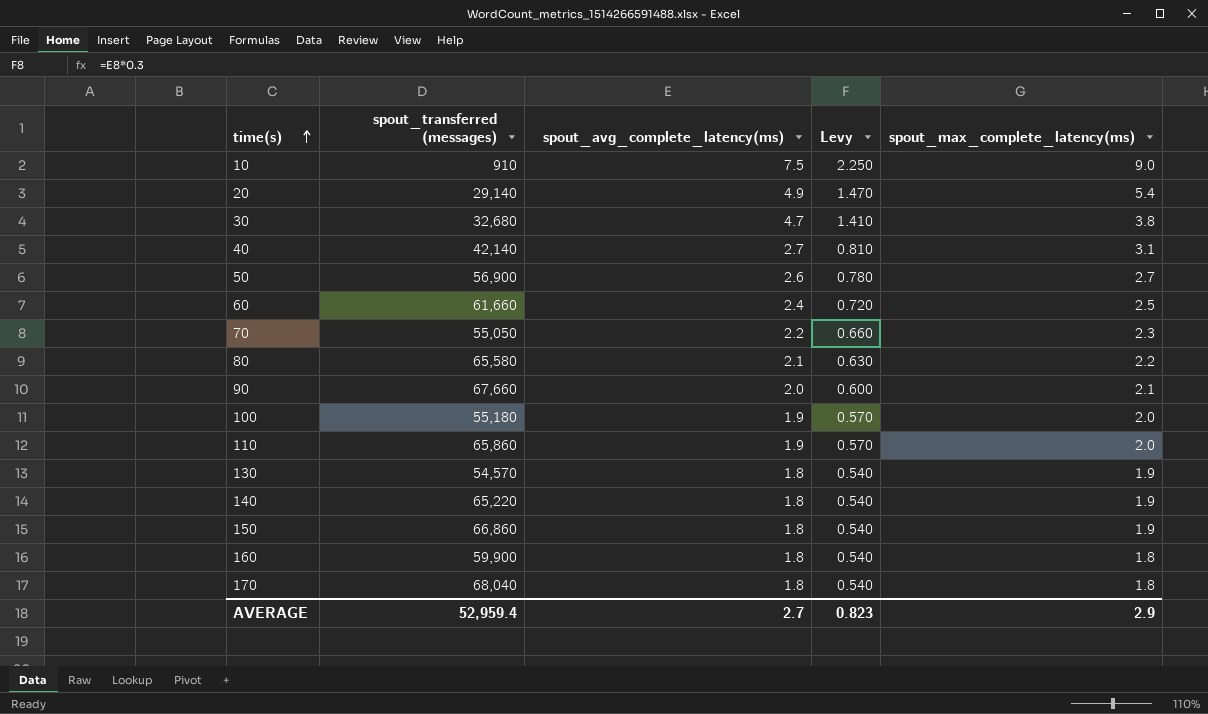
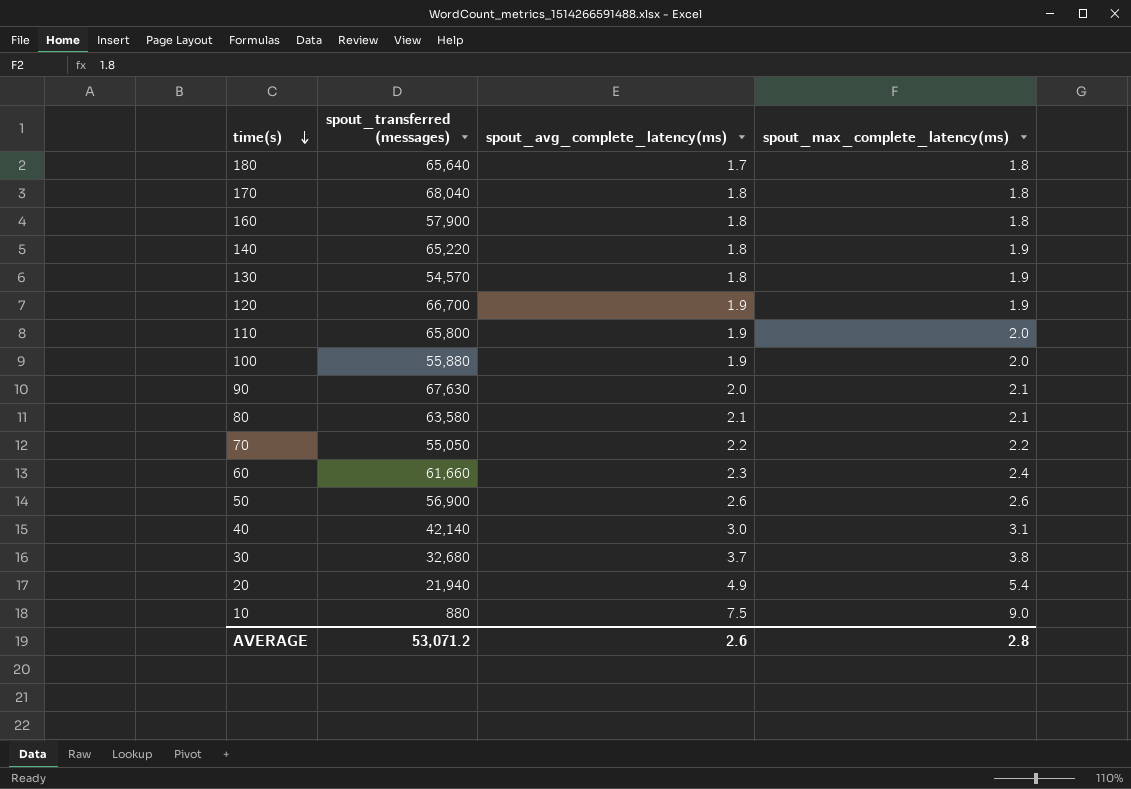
row order: time(s) ascending -> time(s) descending
column Levy | formula: [spout_avg_complete_latency(ms)] * 0.3 -> none
row 150: 66,860 | 1.8 | 0.540 | 1.9 -> none
row 180: none -> 65,640 | 1.7 | 1.8
160 | spout_transferred (messages): 59,900 -> 57,900
row 120: none -> 66,700 | 1.9 | 1.9
110 | spout_transferred (messages): 65,860 -> 65,800
100 | spout_transferred (messages): 55,180 -> 55,880
90 | spout_transferred (messages): 67,660 -> 67,630
80 | spout_transferred (messages): 65,580 -> 63,580
80 | spout_max_complete_latency(ms): 2.2 -> 2.1
70 | spout_max_complete_latency(ms): 2.3 -> 2.2
60 | spout_avg_complete_latency(ms): 2.4 -> 2.3
60 | spout_max_complete_latency(ms): 2.5 -> 2.4
50 | spout_max_complete_latency(ms): 2.7 -> 2.6
40 | spout_avg_complete_latency(ms): 2.7 -> 3.0
30 | spout_avg_complete_latency(ms): 4.7 -> 3.7
20 | spout_transferred (messages): 29,140 -> 21,940
10 | spout_transferred (messages): 910 -> 880
AVERAGE | spout_transferred (messages): 52,959.4 -> 53,071.2
AVERAGE | spout_avg_complete_latency(ms): 2.7 -> 2.6
AVERAGE | spout_max_complete_latency(ms): 2.9 -> 2.8

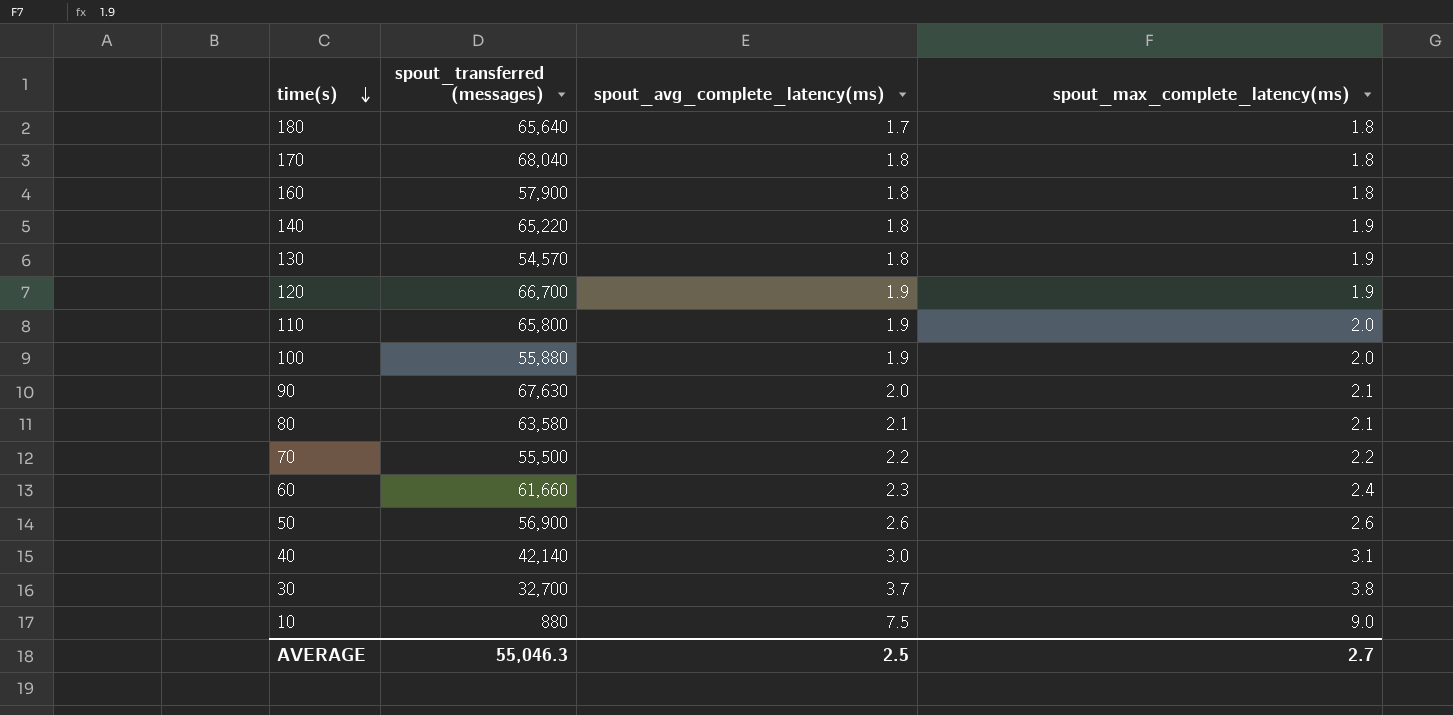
row 20: 21,940 | 4.9 | 5.4 -> none
70 | spout_transferred (messages): 55,050 -> 55,500
30 | spout_transferred (messages): 32,680 -> 32,700
AVERAGE | spout_transferred (messages): 53,071.2 -> 55,046.3
AVERAGE | spout_avg_complete_latency(ms): 2.6 -> 2.5
AVERAGE | spout_max_complete_latency(ms): 2.8 -> 2.7

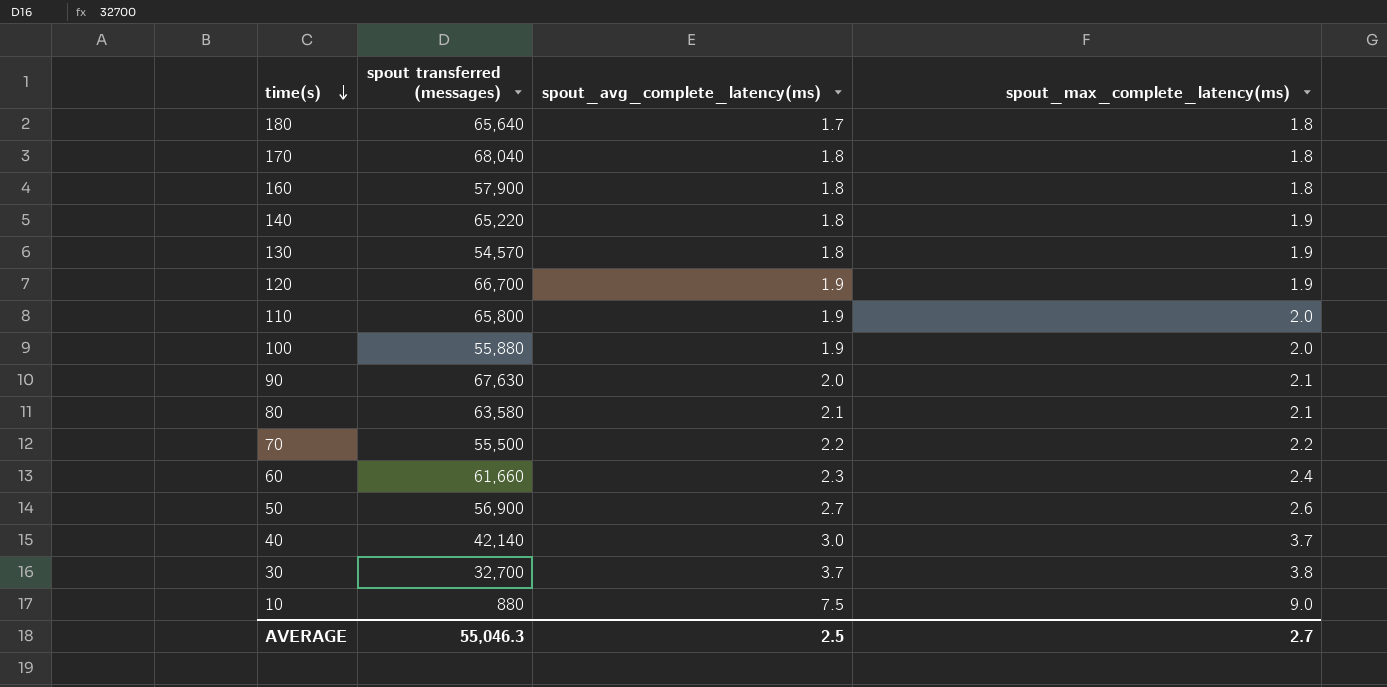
column name: spout_transferred (messages) -> spout transferred (messages)
50 | spout_avg_complete_latency(ms): 2.6 -> 2.7
40 | spout_max_complete_latency(ms): 3.1 -> 3.7

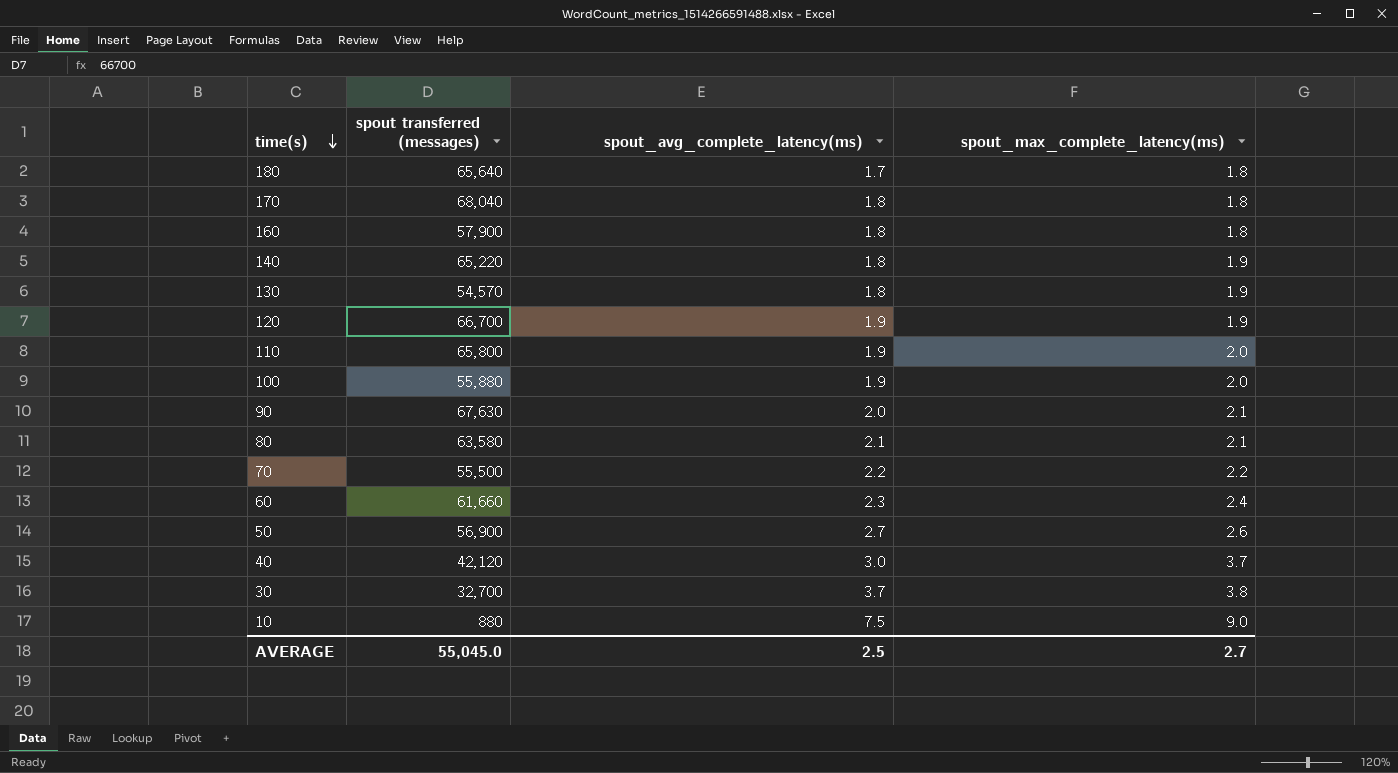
40 | spout transferred (messages): 42,140 -> 42,120
AVERAGE | spout transferred (messages): 55,046.3 -> 55,045.0

